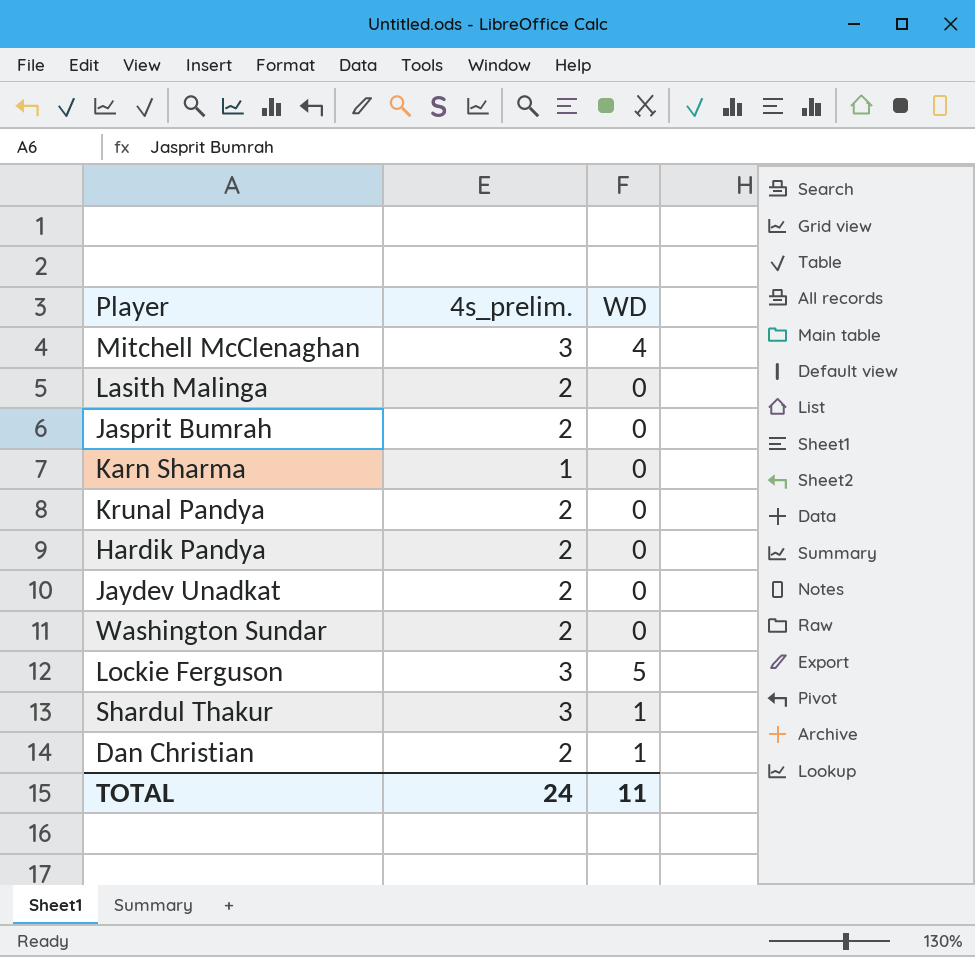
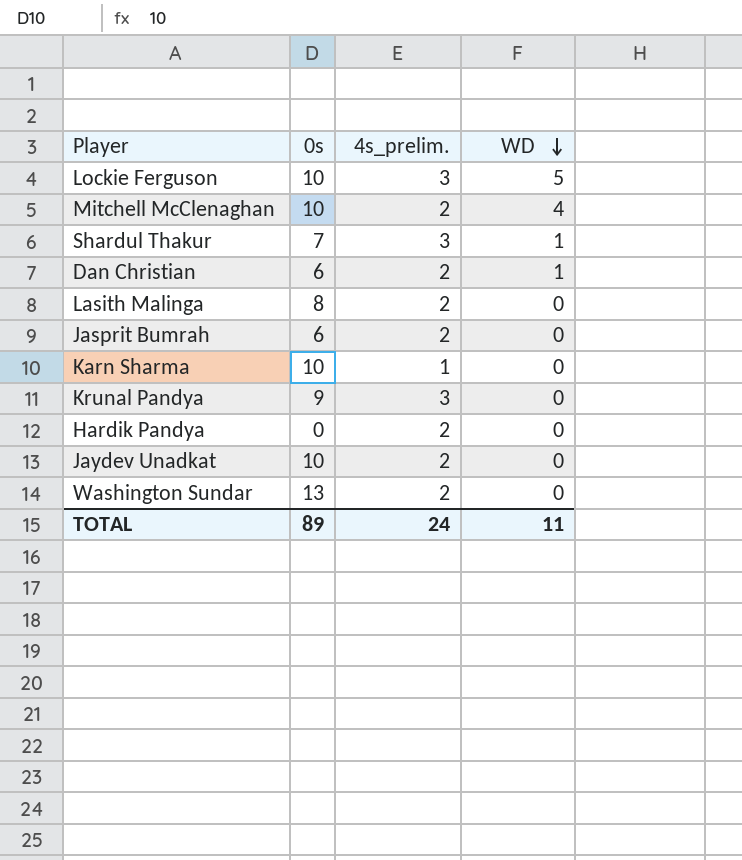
row order: none -> WD descending
column 0s | position: none -> 2
Mitchell McClenaghan | 4s_prelim.: 3 -> 2
Krunal Pandya | 4s_prelim.: 2 -> 3

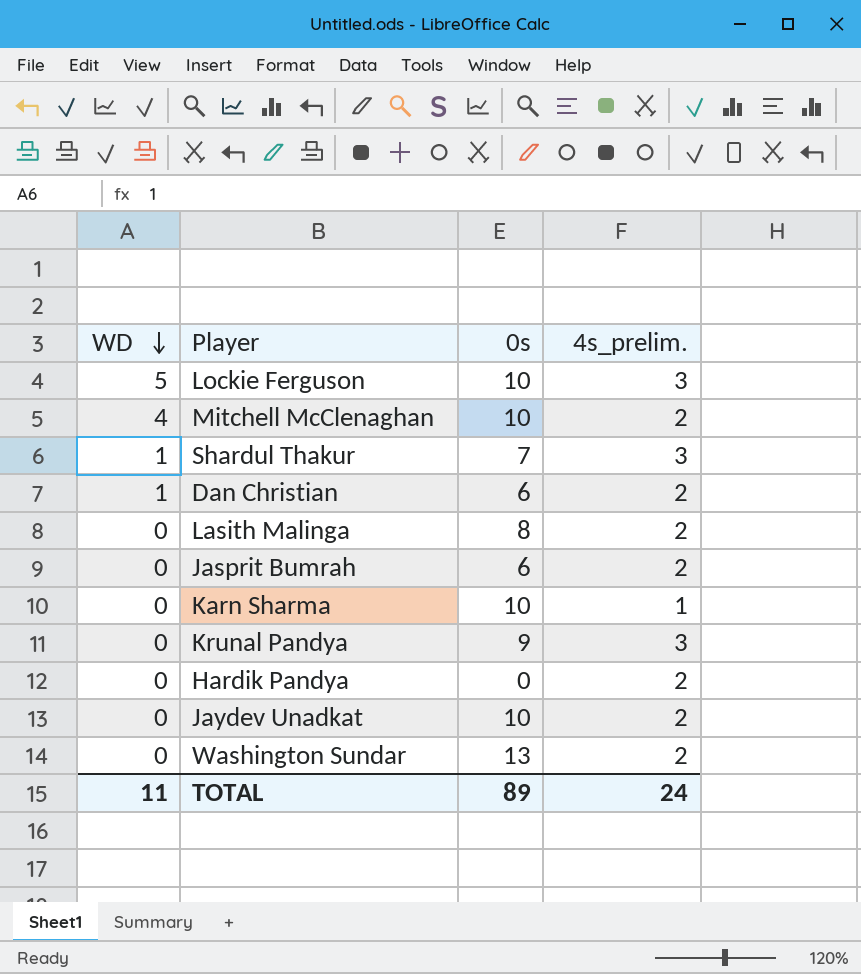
column WD | position: 4 -> 1

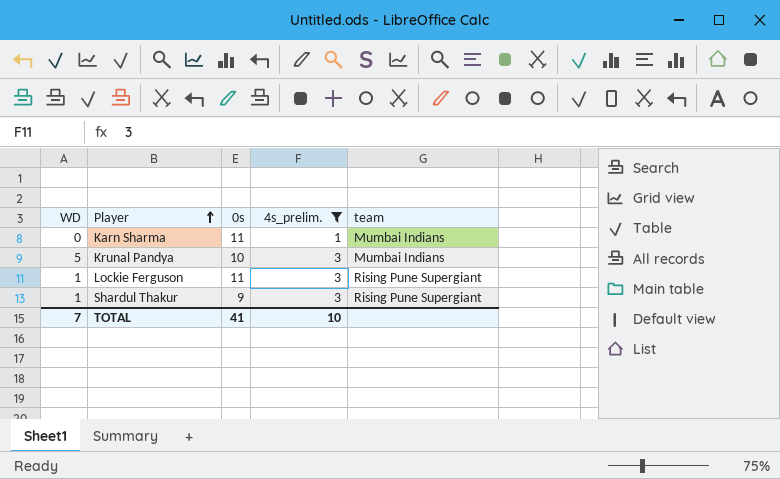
filter: none -> 4s_prelim. != 2
row order: WD descending -> Player ascending
column team | position: none -> 5
Karn Sharma | 0s: 10 -> 11
Krunal Pandya | WD: 0 -> 5
Krunal Pandya | 0s: 9 -> 10
Lockie Ferguson | WD: 5 -> 1
Lockie Ferguson | 0s: 10 -> 11
Shardul Thakur | 0s: 7 -> 9
TOTAL | WD: 11 -> 7
TOTAL | 0s: 89 -> 41
TOTAL | 4s_prelim.: 24 -> 10

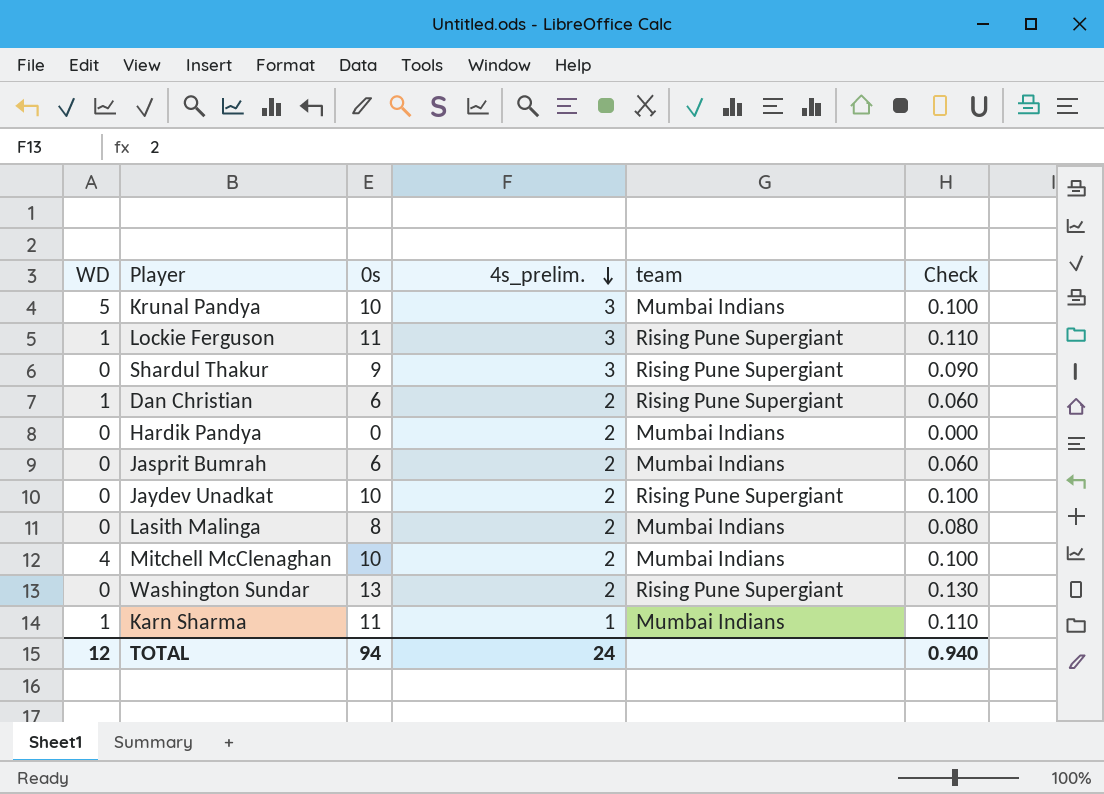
filter: 4s_prelim. != 2 -> none
row order: Player ascending -> 4s_prelim. descending
column Check | formula: none -> [0s] * 0.01
Shardul Thakur | WD: 1 -> 0
Karn Sharma | WD: 0 -> 1
TOTAL | WD: 7 -> 12
TOTAL | 0s: 41 -> 94
TOTAL | 4s_prelim.: 10 -> 24

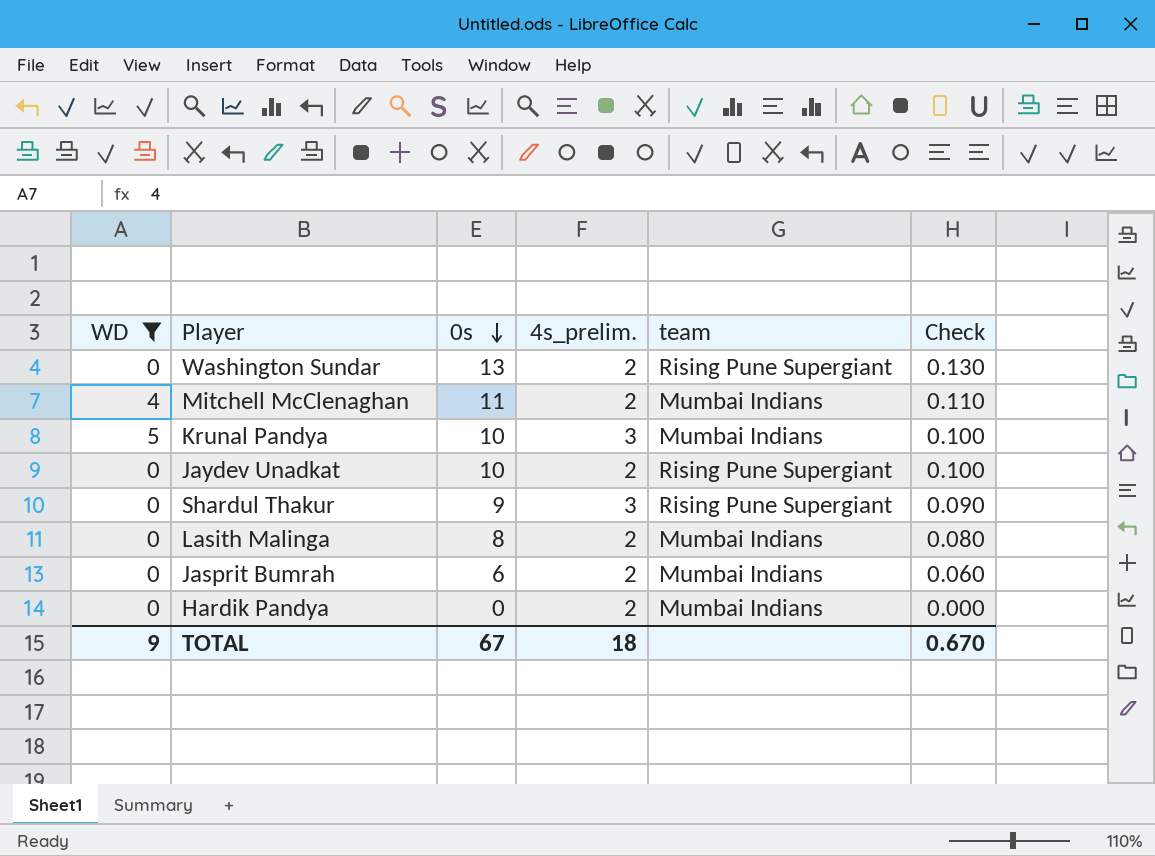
filter: none -> WD != 1
row order: 4s_prelim. descending -> 0s descending
Mitchell McClenaghan | 0s: 10 -> 11
Mitchell McClenaghan | Check: 0.100 -> 0.110
TOTAL | WD: 12 -> 9
TOTAL | 0s: 94 -> 67
TOTAL | 4s_prelim.: 24 -> 18
TOTAL | Check: 0.940 -> 0.670

